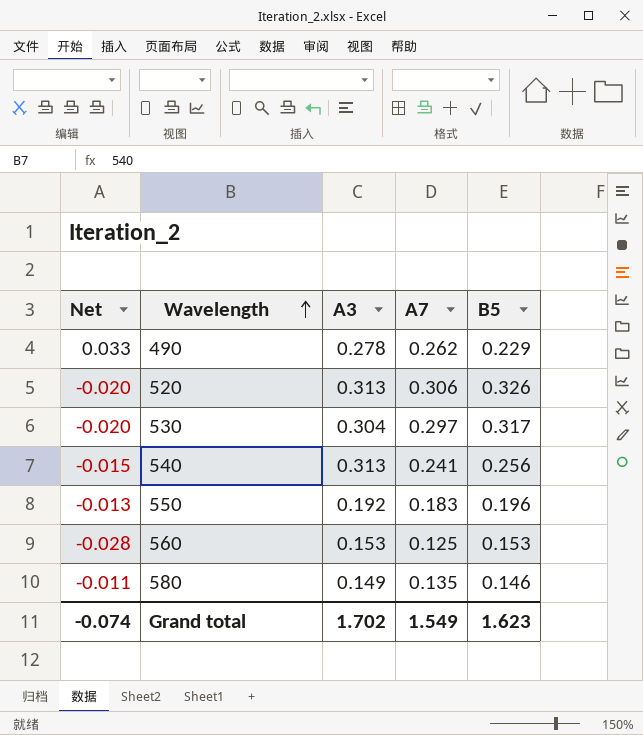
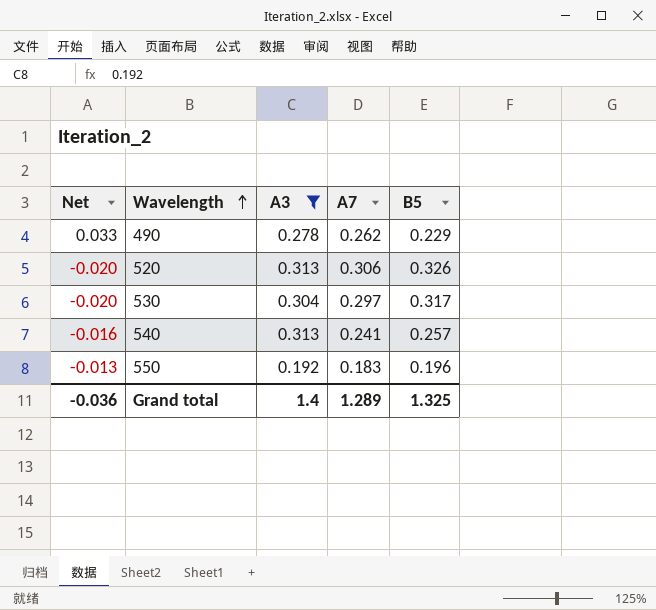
filter: none -> A3 >= 0.192
540 | Net: -0.015 -> -0.016
540 | B5: 0.256 -> 0.257
Grand total | Net: -0.074 -> -0.036
Grand total | A3: 1.702 -> 1.4
Grand total | A7: 1.549 -> 1.289
Grand total | B5: 1.623 -> 1.325

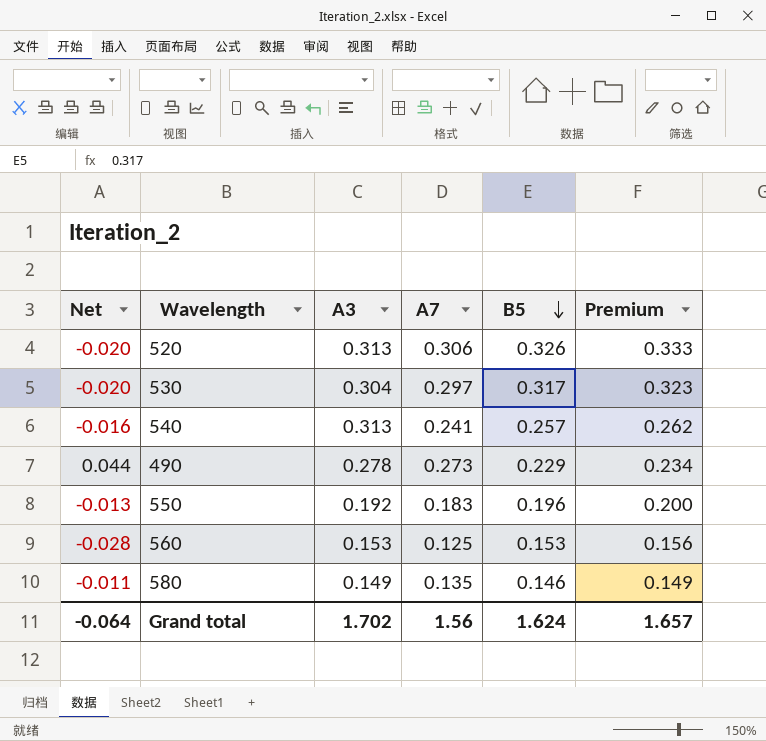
filter: A3 >= 0.192 -> none
row order: Wavelength ascending -> B5 descending
column Premium | formula: none -> [B5] * 1.02
490 | Net: 0.033 -> 0.044
490 | A7: 0.262 -> 0.273
Grand total | Net: -0.036 -> -0.064
Grand total | A3: 1.4 -> 1.702
Grand total | A7: 1.289 -> 1.56
Grand total | B5: 1.325 -> 1.624

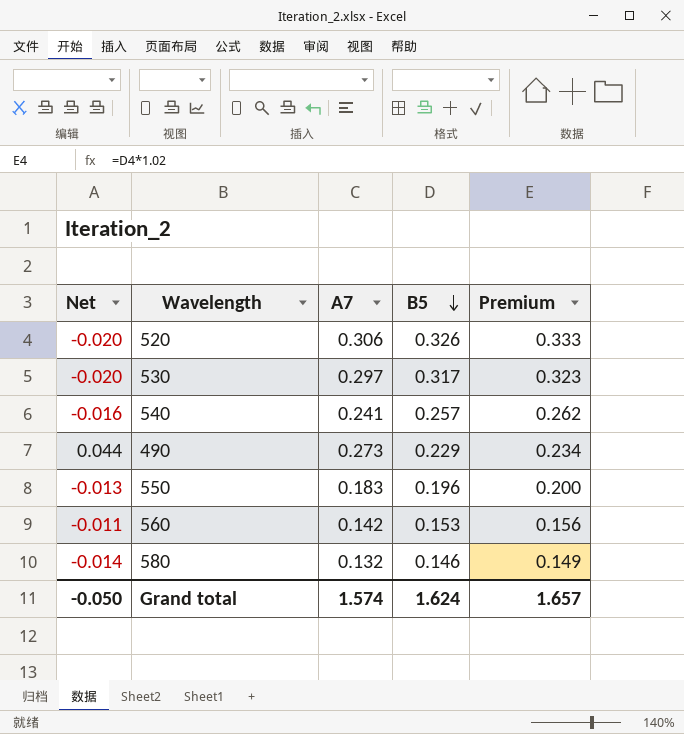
column A3 | position: 3 -> none
560 | Net: -0.028 -> -0.011
560 | A7: 0.125 -> 0.142
580 | Net: -0.011 -> -0.014
580 | A7: 0.135 -> 0.132
Grand total | Net: -0.064 -> -0.050
Grand total | A7: 1.56 -> 1.574

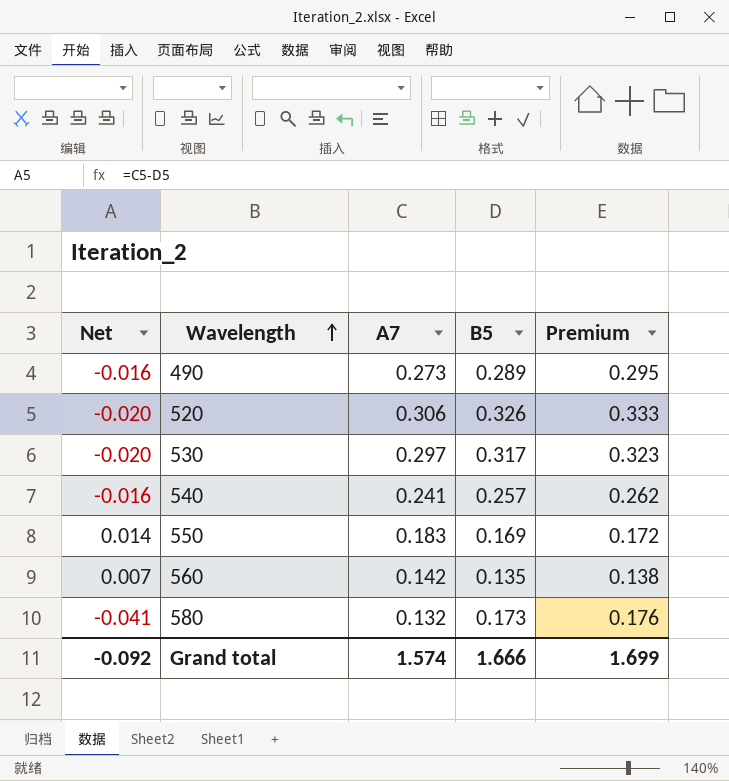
row order: B5 descending -> Wavelength ascending
490 | Net: 0.044 -> -0.016
490 | B5: 0.229 -> 0.289
490 | Premium: 0.234 -> 0.295
550 | Net: -0.013 -> 0.014
550 | B5: 0.196 -> 0.169
550 | Premium: 0.200 -> 0.172
560 | Net: -0.011 -> 0.007
560 | B5: 0.153 -> 0.135
560 | Premium: 0.156 -> 0.138
580 | Net: -0.014 -> -0.041
580 | B5: 0.146 -> 0.173
580 | Premium: 0.149 -> 0.176
Grand total | Net: -0.050 -> -0.092
Grand total | B5: 1.624 -> 1.666
Grand total | Premium: 1.657 -> 1.699

